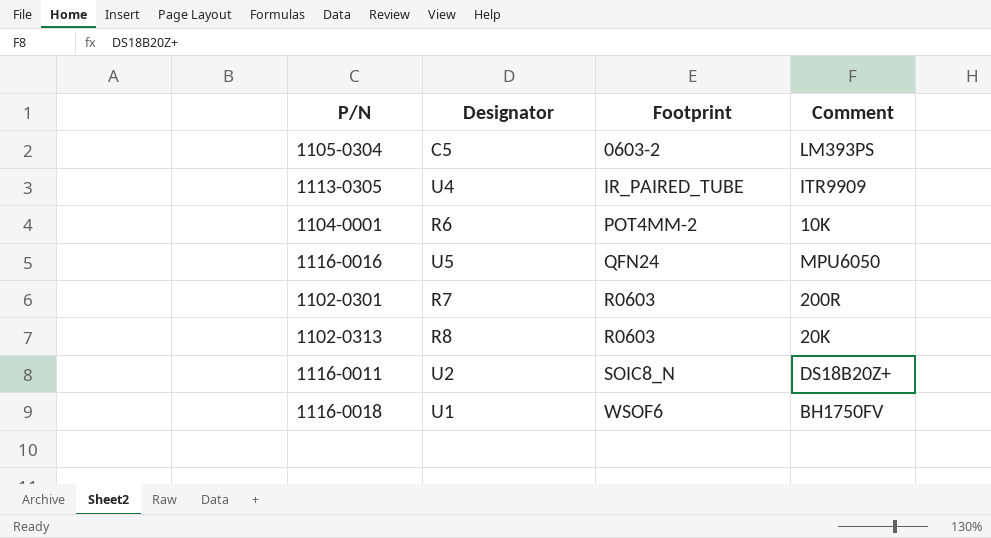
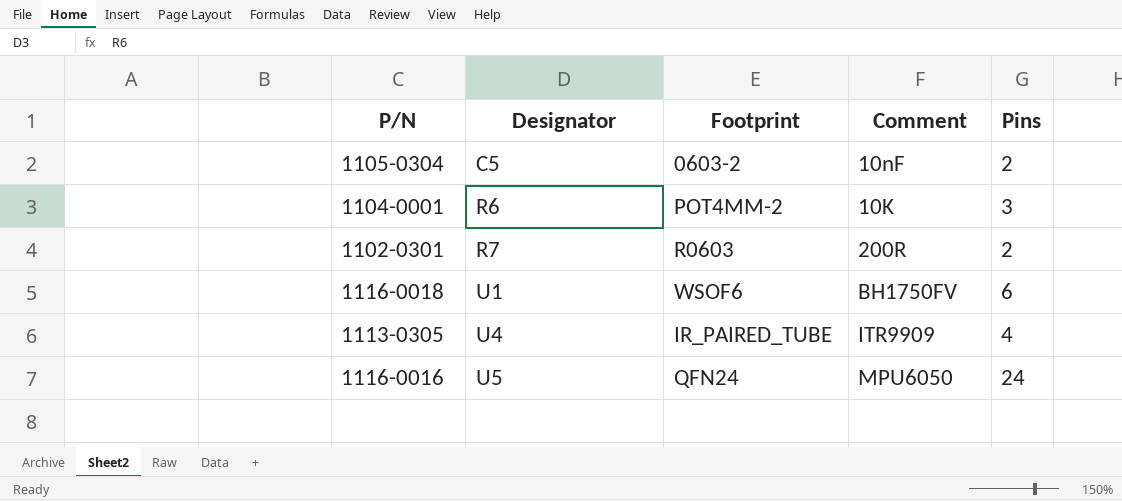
row order: Footprint ascending -> Designator ascending
column Pins | position: none -> 5
row 1102-0313: R8 | R0603 | 20K -> none
row 1116-0011: U2 | SOIC8_N | DS18B20Z+ -> none
1105-0304 | Comment: LM393PS -> 10nF

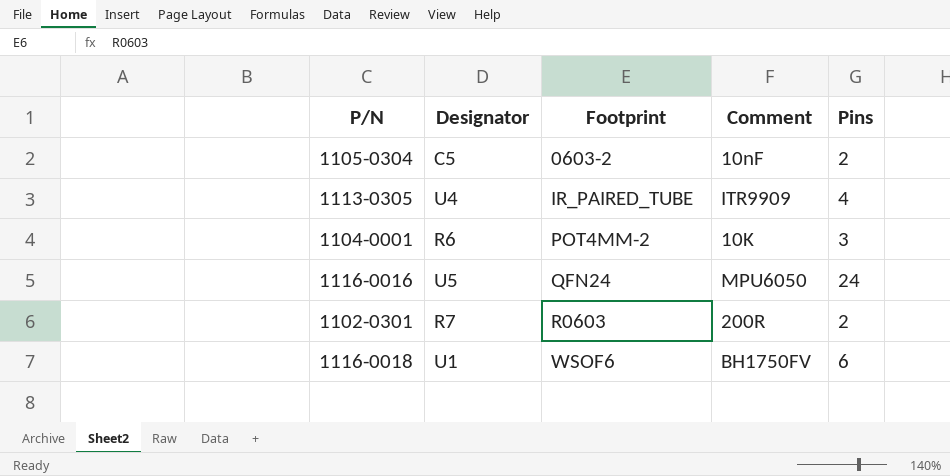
row order: Designator ascending -> Footprint ascending

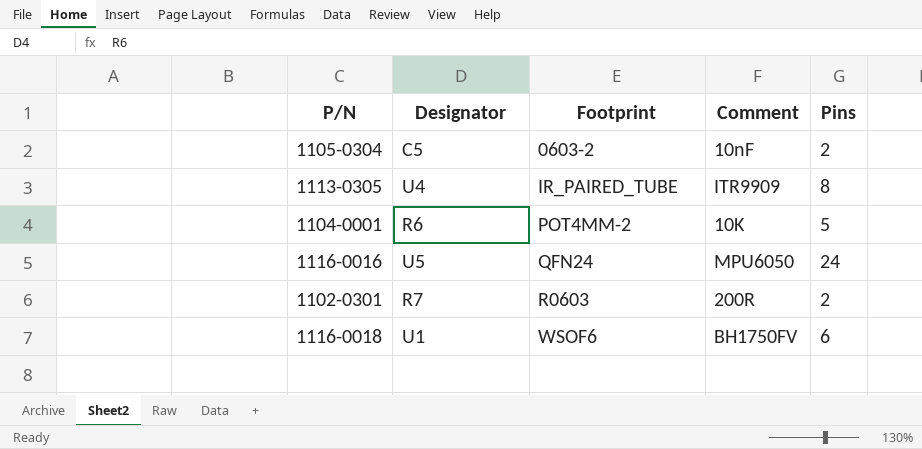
1113-0305 | Pins: 4 -> 8
1104-0001 | Pins: 3 -> 5

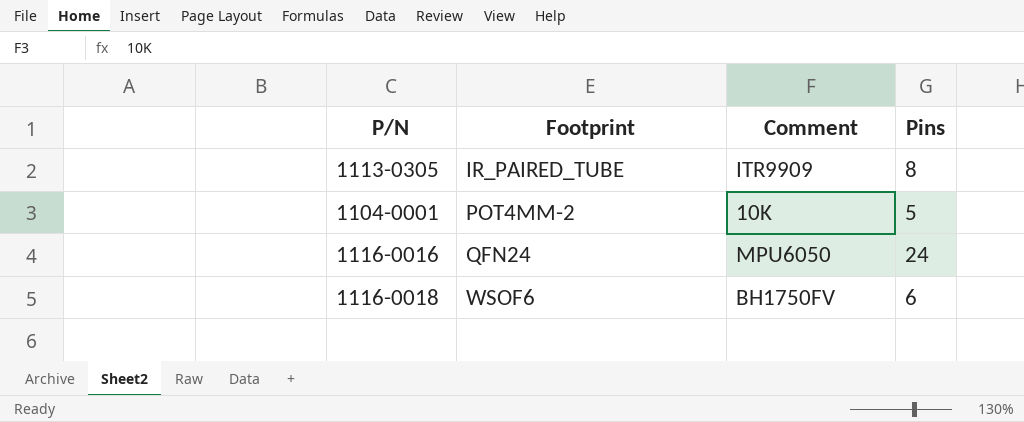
column Designator | position: 2 -> none
row 1105-0304: C5 | 0603-2 | 10nF | 2 -> none
row 1102-0301: R7 | R0603 | 200R | 2 -> none

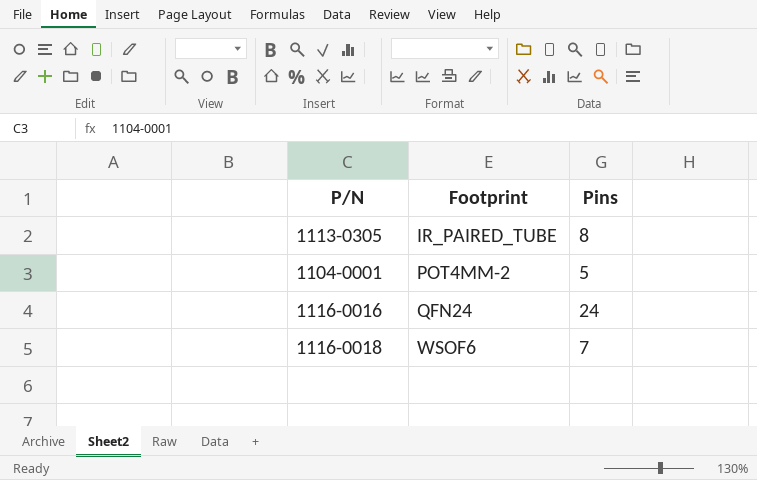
column Comment | position: 3 -> none
1116-0018 | Pins: 6 -> 7

